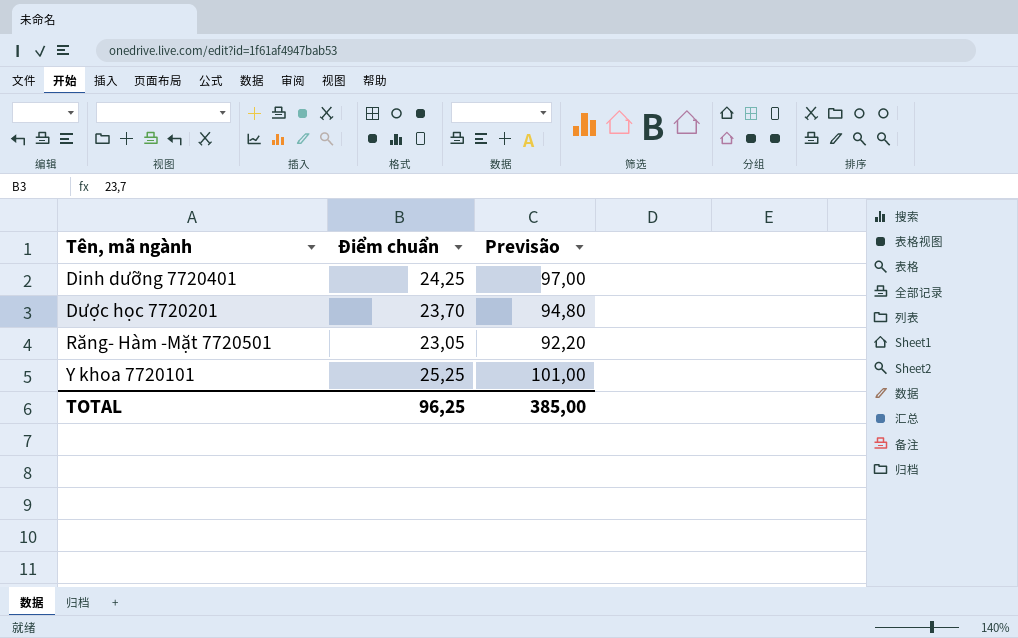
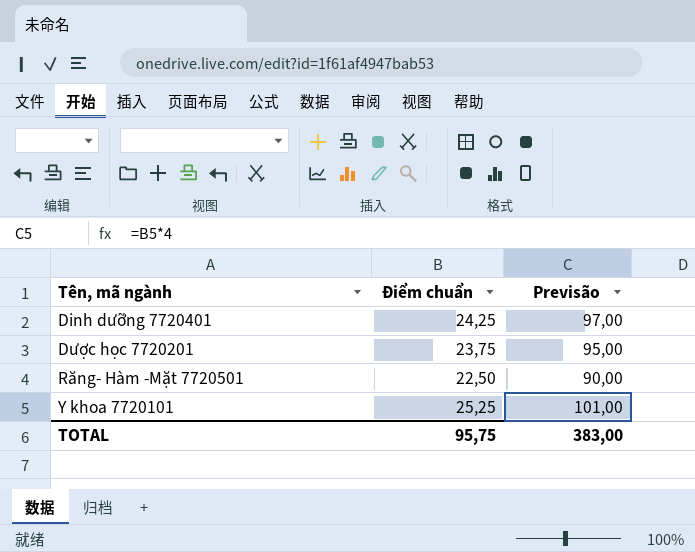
Dược học 7720201 | Điểm chuẩn: 23,70 -> 23,75
Dược học 7720201 | Previsão: 94,80 -> 95,00
Răng- Hàm -Mặt 7720501 | Điểm chuẩn: 23,05 -> 22,50
Răng- Hàm -Mặt 7720501 | Previsão: 92,20 -> 90,00
TOTAL | Điểm chuẩn: 96,25 -> 95,75
TOTAL | Previsão: 385,00 -> 383,00

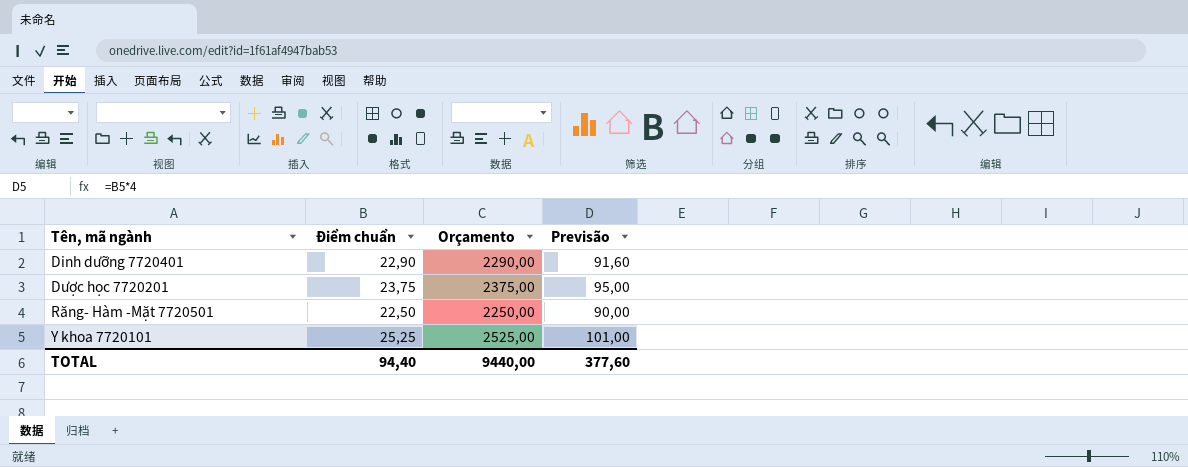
column Orçamento | formula: none -> [Điểm chuẩn] * 100
Dinh dưỡng 7720401 | Điểm chuẩn: 24,25 -> 22,90
Dinh dưỡng 7720401 | Previsão: 97,00 -> 91,60
TOTAL | Điểm chuẩn: 95,75 -> 94,40
TOTAL | Previsão: 383,00 -> 377,60

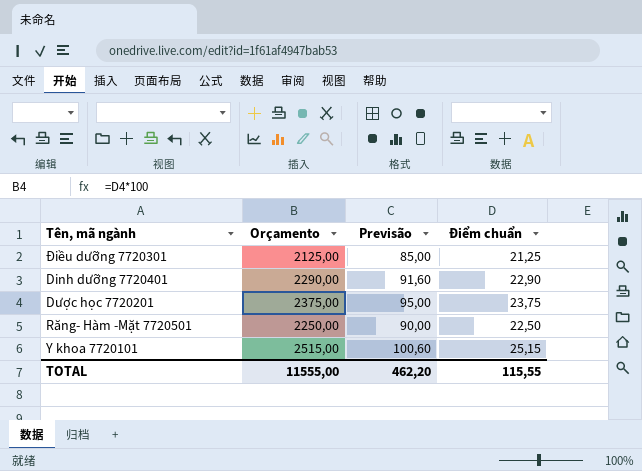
column Điểm chuẩn | position: 2 -> 4
row Điều dưỡng 7720301: none -> 2125,00 | 85,00 | 21,25
Y khoa 7720101 | Orçamento: 2525,00 -> 2515,00
Y khoa 7720101 | Previsão: 101,00 -> 100,60
Y khoa 7720101 | Điểm chuẩn: 25,25 -> 25,15
TOTAL | Orçamento: 9440,00 -> 11555,00
TOTAL | Previsão: 377,60 -> 462,20
TOTAL | Điểm chuẩn: 94,40 -> 115,55

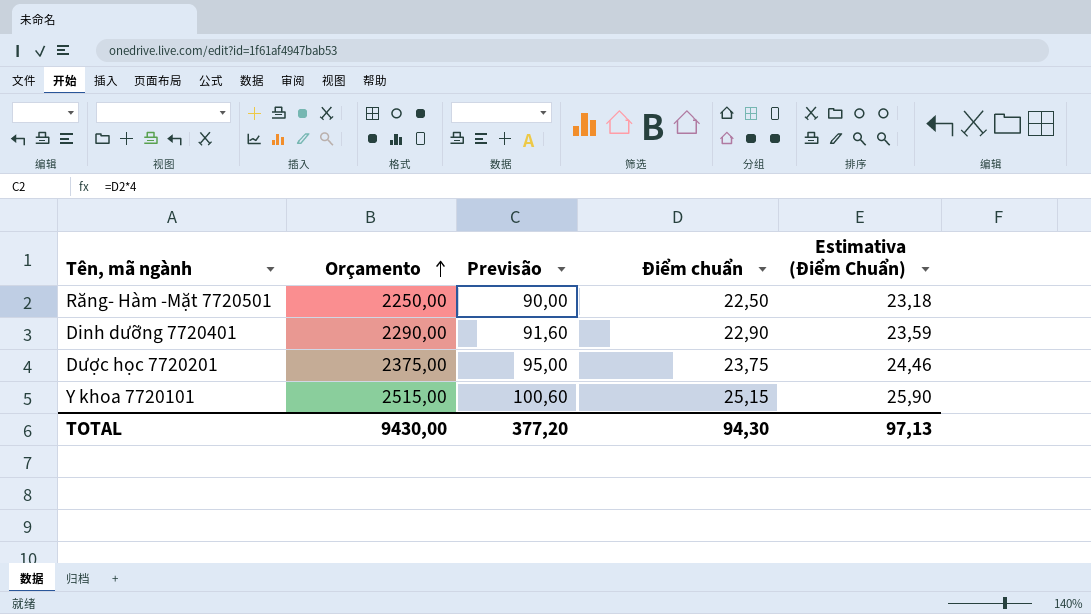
row order: none -> Orçamento ascending
column Estimativa (Điểm Chuẩn) | formula: none -> [Điểm chuẩn] * 1,03
row Điều dưỡng 7720301: 2125,00 | 85,00 | 21,25 -> none
TOTAL | Orçamento: 11555,00 -> 9430,00
TOTAL | Previsão: 462,20 -> 377,20
TOTAL | Điểm chuẩn: 115,55 -> 94,30

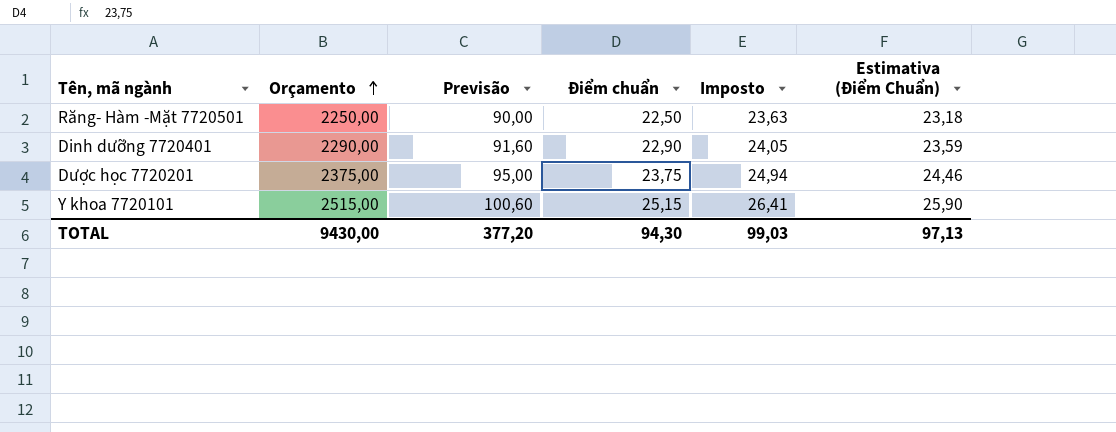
column Imposto | formula: none -> [Điểm chuẩn] * 1,05

